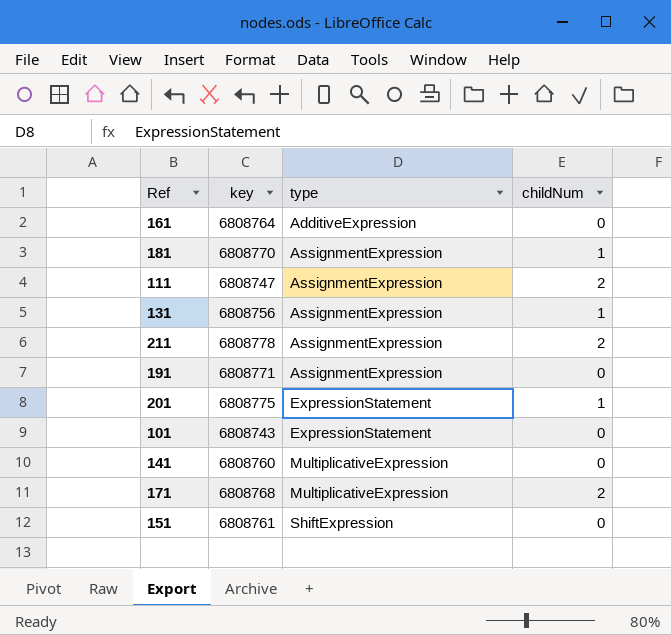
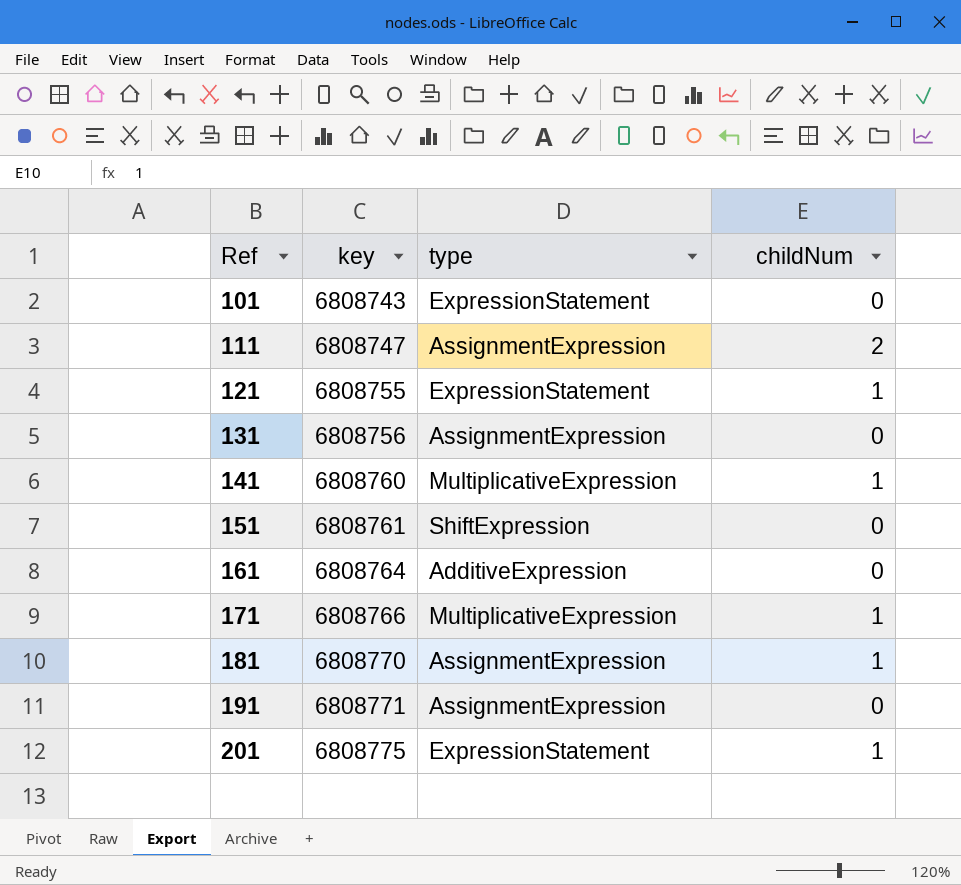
row order: type ascending -> Ref ascending
row 211: 6808778 | AssignmentExpression | 2 -> none
row 121: none -> 6808755 | ExpressionStatement | 1
131 | childNum: 1 -> 0
141 | childNum: 0 -> 1
171 | key: 6808768 -> 6808766
171 | childNum: 2 -> 1

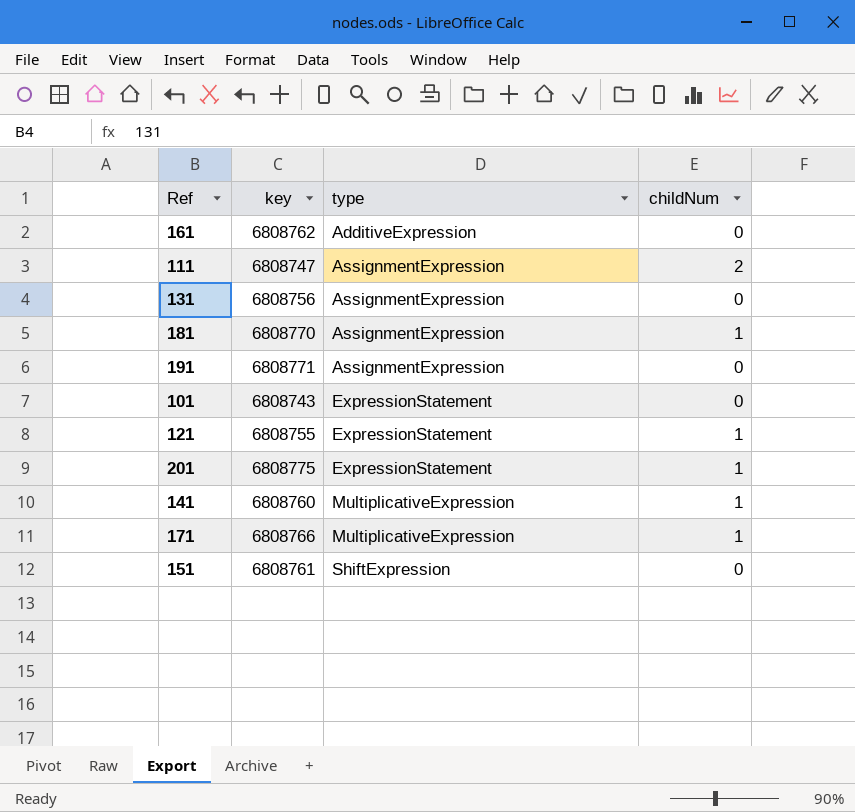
row order: Ref ascending -> type ascending
161 | key: 6808764 -> 6808762

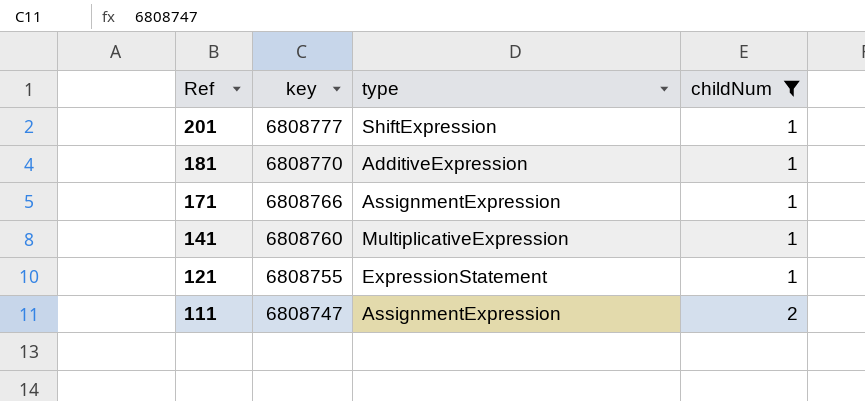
filter: none -> childNum != 0
row order: type ascending -> Ref descending
201 | key: 6808775 -> 6808777
201 | type: ExpressionStatement -> ShiftExpression
181 | type: AssignmentExpression -> AdditiveExpression
171 | type: MultiplicativeExpression -> AssignmentExpression

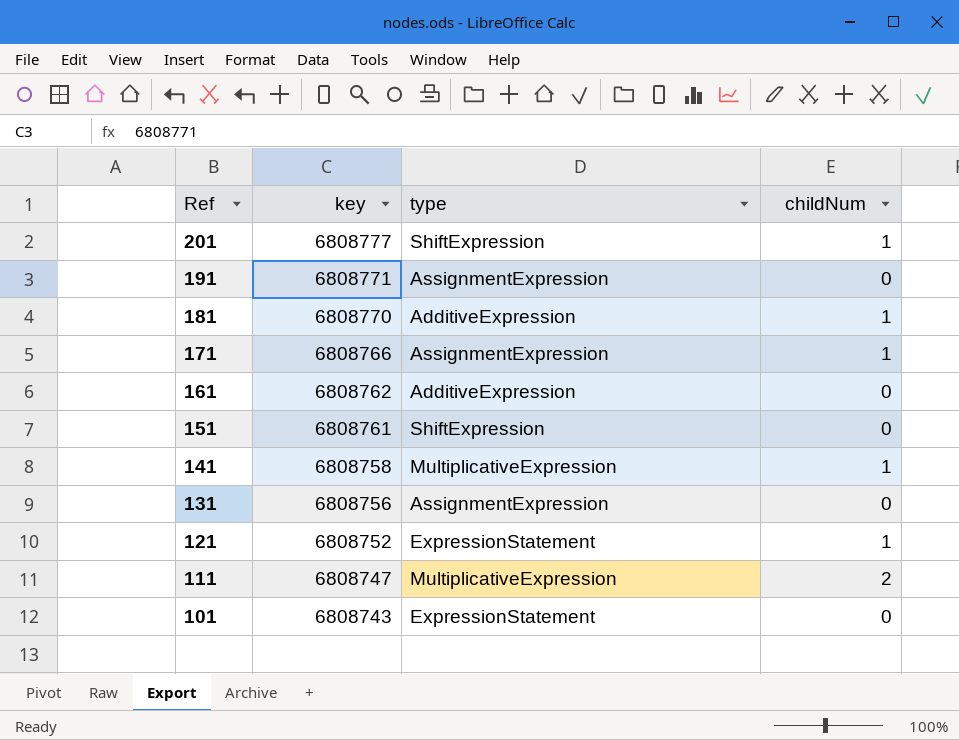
filter: childNum != 0 -> none
141 | key: 6808760 -> 6808758
121 | key: 6808755 -> 6808752
111 | type: AssignmentExpression -> MultiplicativeExpression

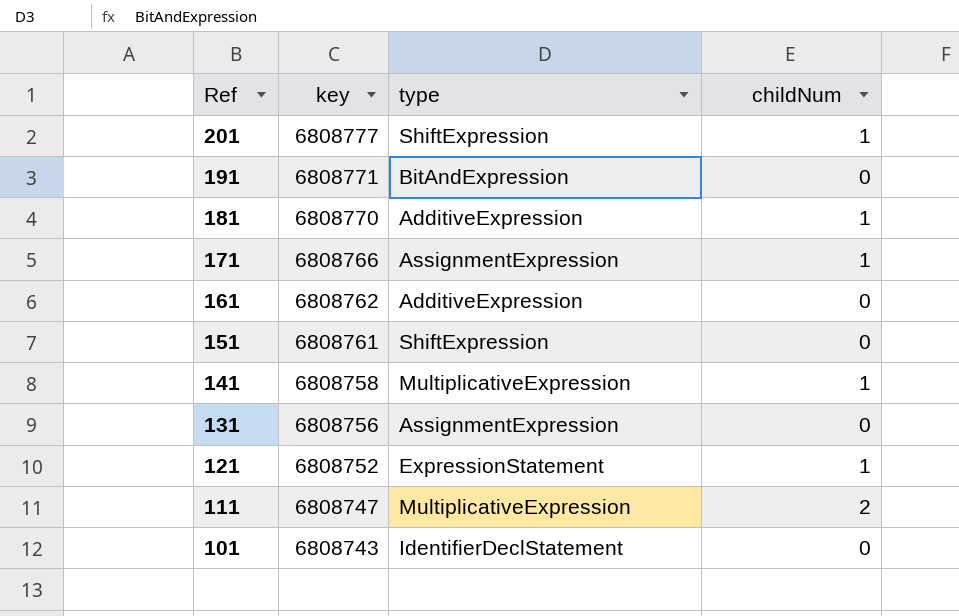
191 | type: AssignmentExpression -> BitAndExpression
101 | type: ExpressionStatement -> IdentifierDeclStatement

